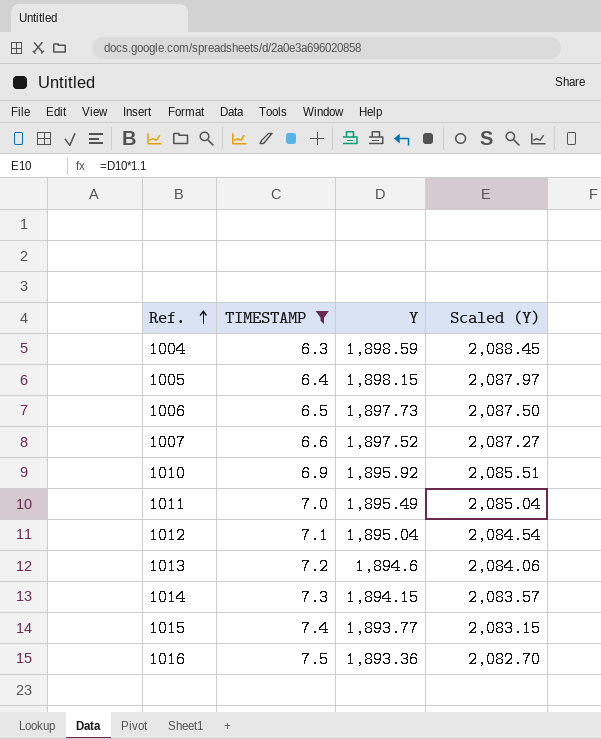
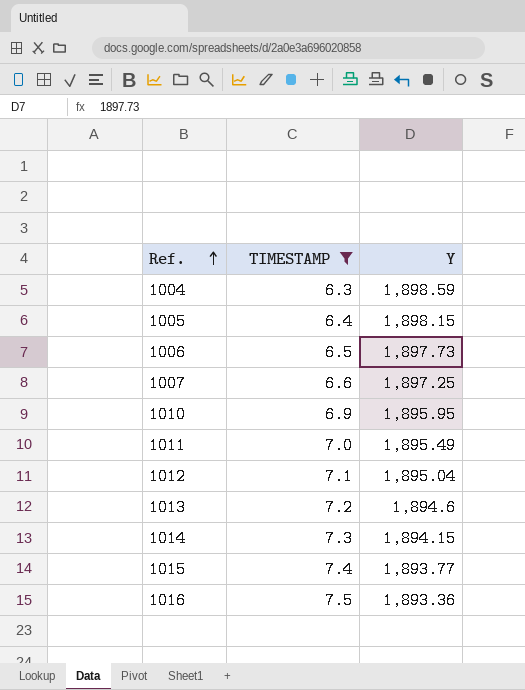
column Scaled (Y) | formula: [Y] * 1.1 -> none
1007 | Y: 1,897.52 -> 1,897.25
1010 | Y: 1,895.92 -> 1,895.95

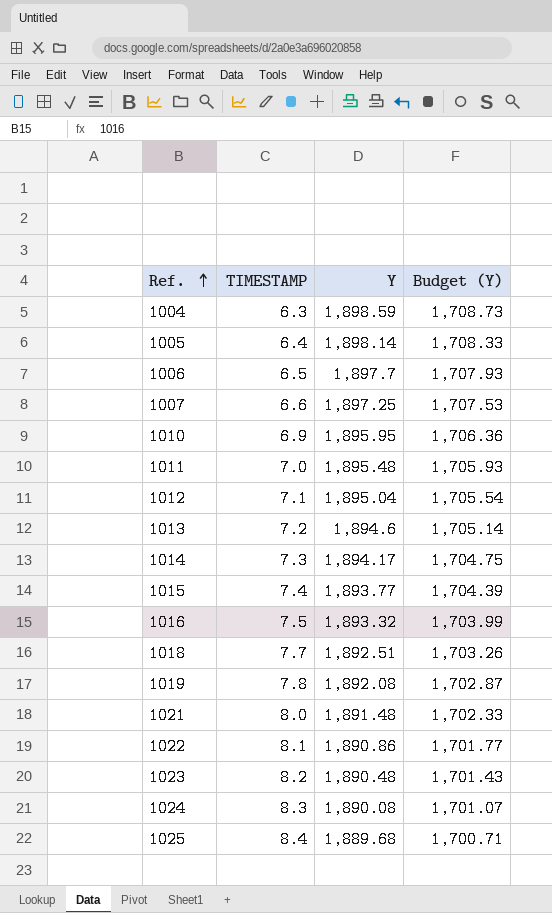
filter: TIMESTAMP <= 7.5 -> none
column Budget (Y) | formula: none -> [Y] * 0.9
1005 | Y: 1,898.15 -> 1,898.14
1006 | Y: 1,897.73 -> 1,897.7
1011 | Y: 1,895.49 -> 1,895.48
1014 | Y: 1,894.15 -> 1,894.17
1016 | Y: 1,893.36 -> 1,893.32

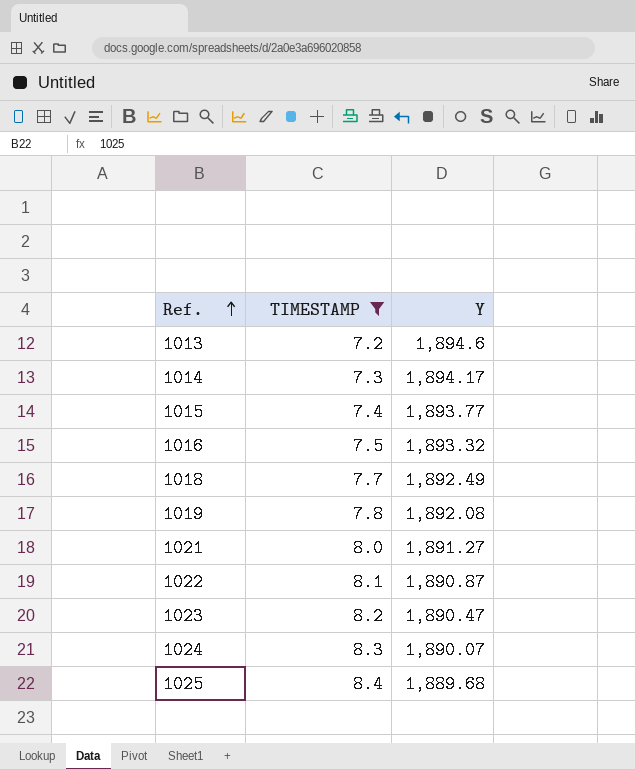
filter: none -> TIMESTAMP >= 7.2
column Budget (Y) | formula: [Y] * 0.9 -> none
1018 | Y: 1,892.51 -> 1,892.49
1021 | Y: 1,891.48 -> 1,891.27
1022 | Y: 1,890.86 -> 1,890.87
1023 | Y: 1,890.48 -> 1,890.47
1024 | Y: 1,890.08 -> 1,890.07

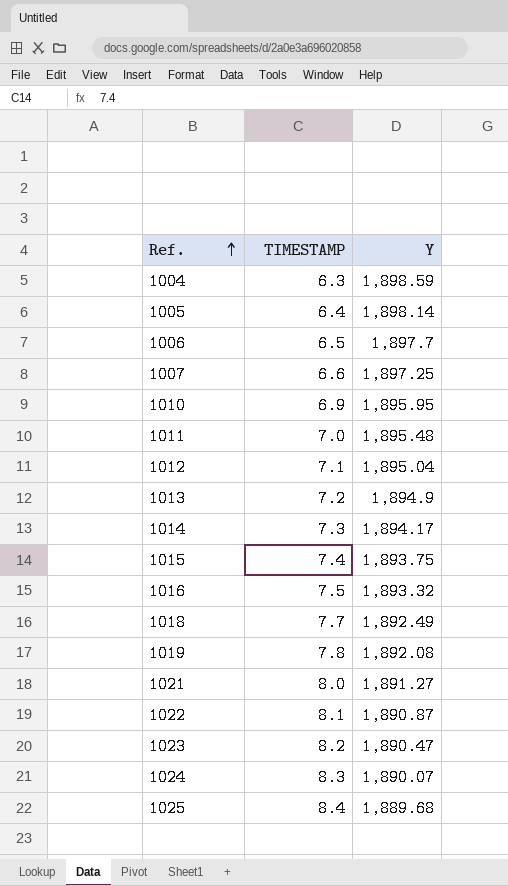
filter: TIMESTAMP >= 7.2 -> none
1013 | Y: 1,894.6 -> 1,894.9
1015 | Y: 1,893.77 -> 1,893.75

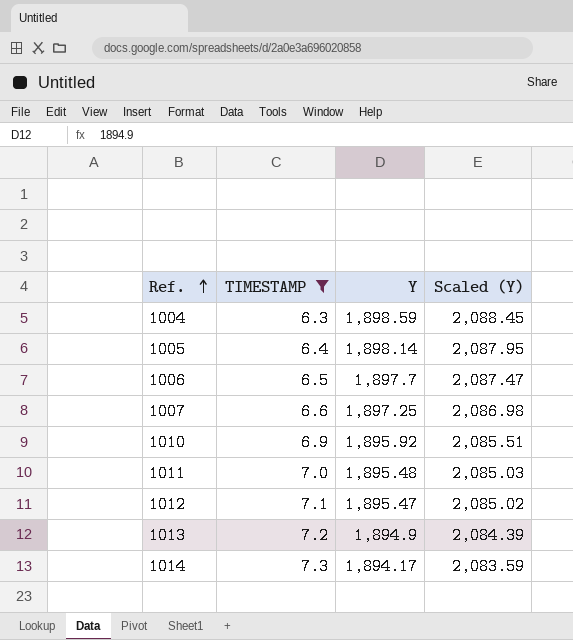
filter: none -> TIMESTAMP <= 7.3
column Scaled (Y) | formula: none -> [Y] * 1.1
1010 | Y: 1,895.95 -> 1,895.92
1012 | Y: 1,895.04 -> 1,895.47

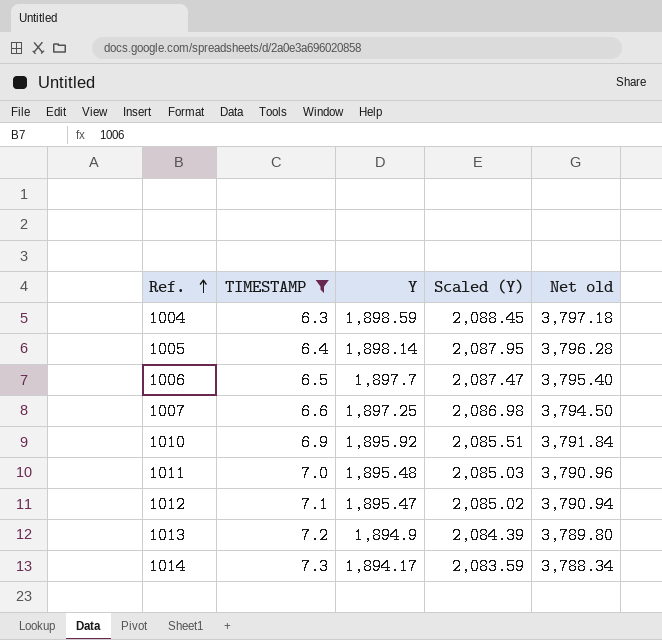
column Net old | formula: none -> [Y] * 2

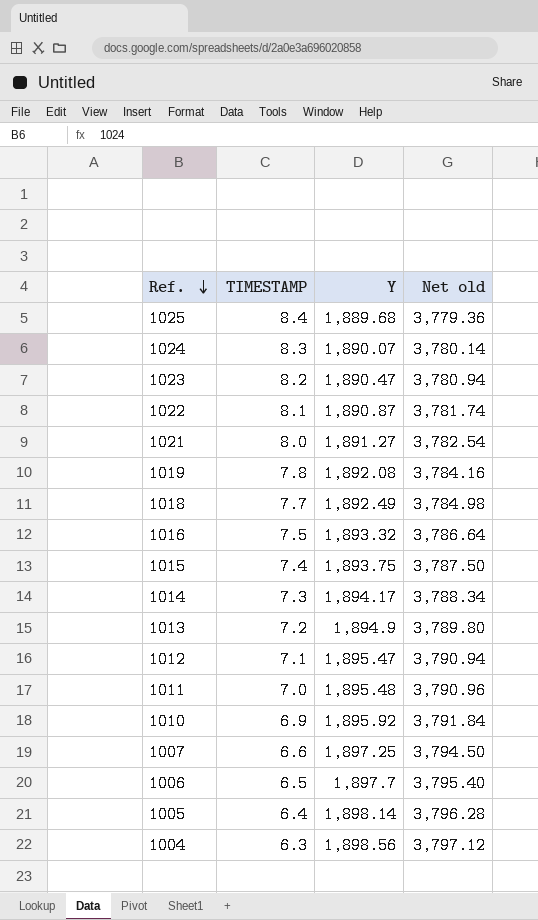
filter: TIMESTAMP <= 7.3 -> none
row order: Ref. ascending -> Ref. descending
column Scaled (Y) | formula: [Y] * 1.1 -> none
1004 | Y: 1,898.59 -> 1,898.56
1004 | Net old: 3,797.18 -> 3,797.12

